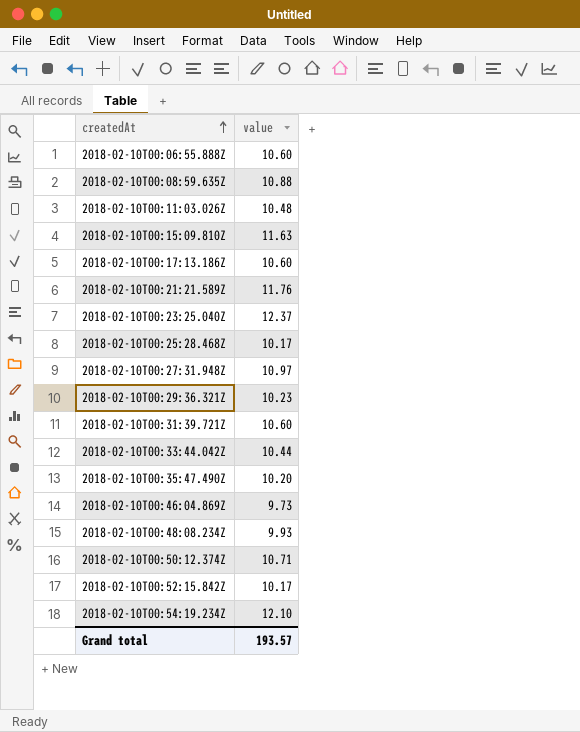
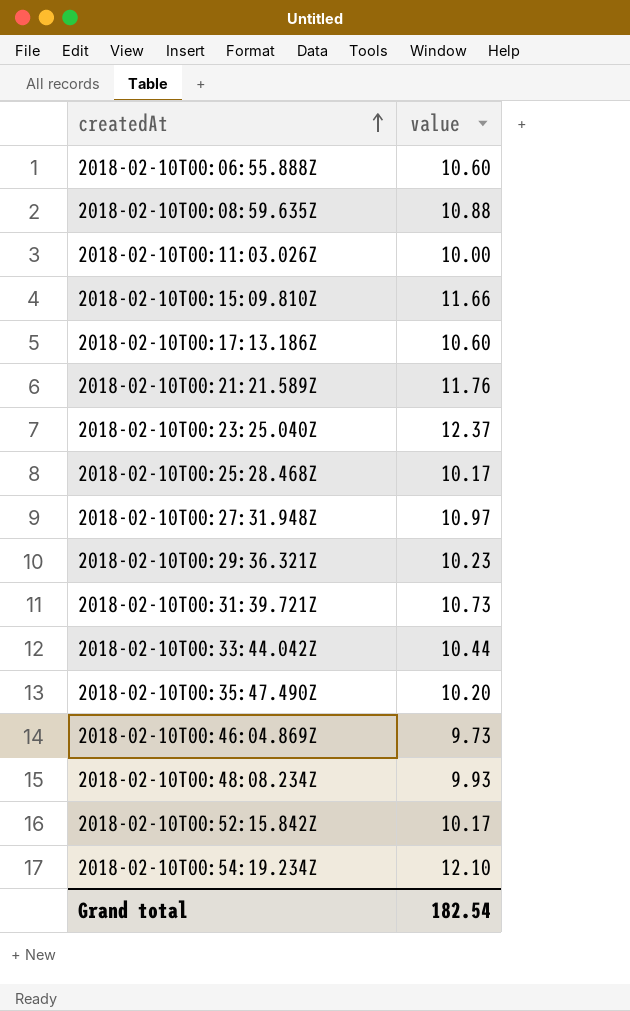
row 2018-02-10T00:50:12.374Z: 10.71 -> none
2018-02-10T00:11:03.026Z | value: 10.48 -> 10.00
2018-02-10T00:15:09.810Z | value: 11.63 -> 11.66
2018-02-10T00:31:39.721Z | value: 10.60 -> 10.73
Grand total | value: 193.57 -> 182.54

